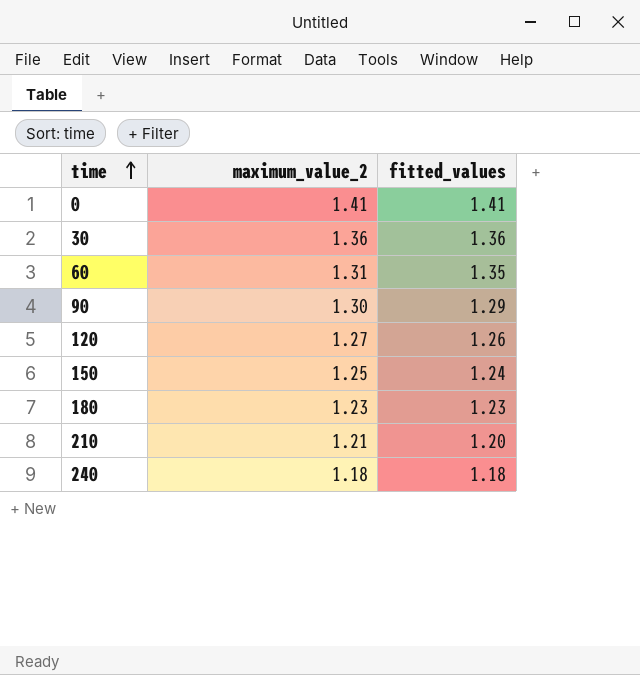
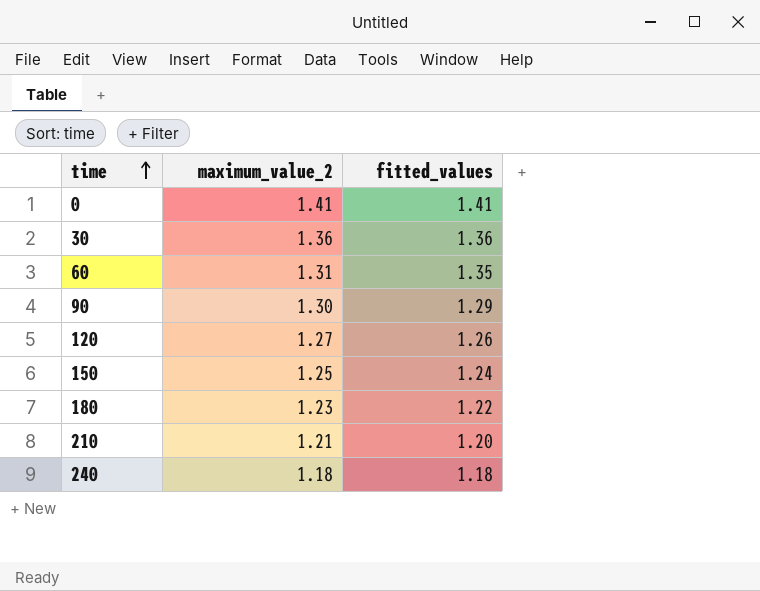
180 | fitted_values: 1.23 -> 1.22

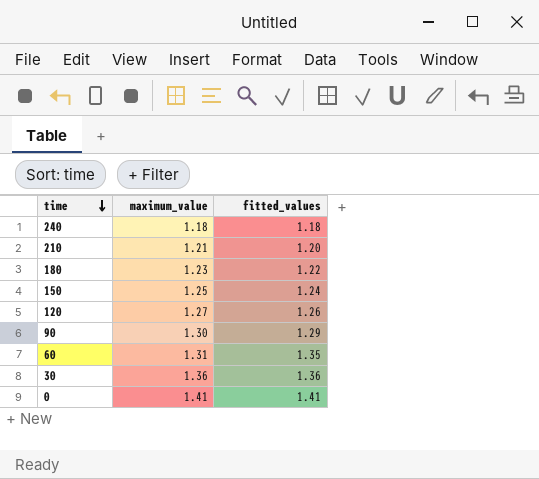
row order: time ascending -> time descending
column name: maximum_value_2 -> maximum_value

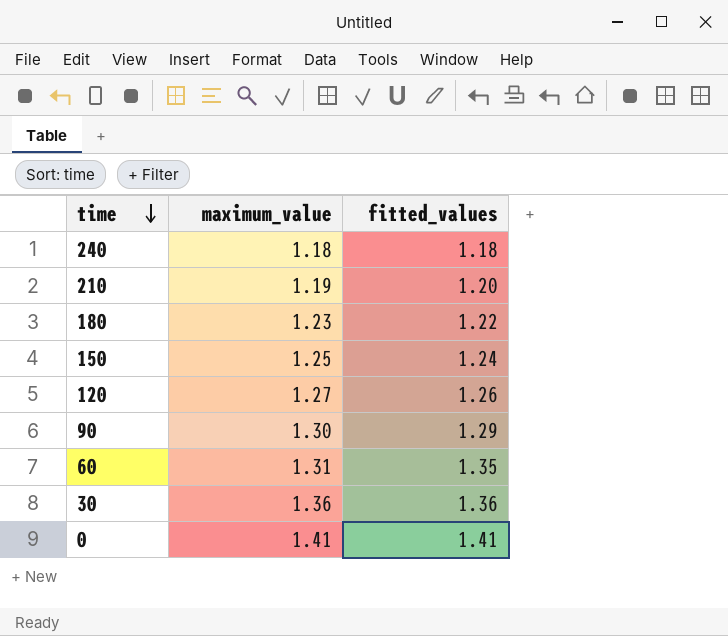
210 | maximum_value: 1.21 -> 1.19

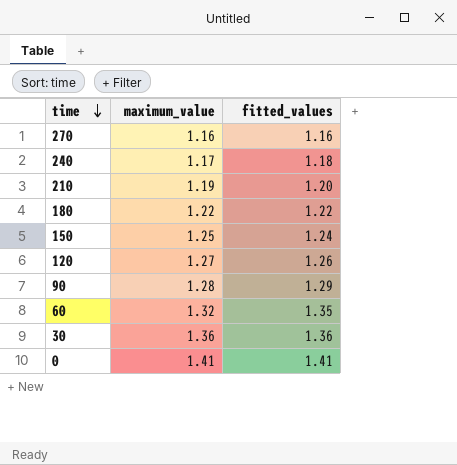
row 270: none -> 1.16 | 1.16
240 | maximum_value: 1.18 -> 1.17
180 | maximum_value: 1.23 -> 1.22
90 | maximum_value: 1.30 -> 1.28
60 | maximum_value: 1.31 -> 1.32

